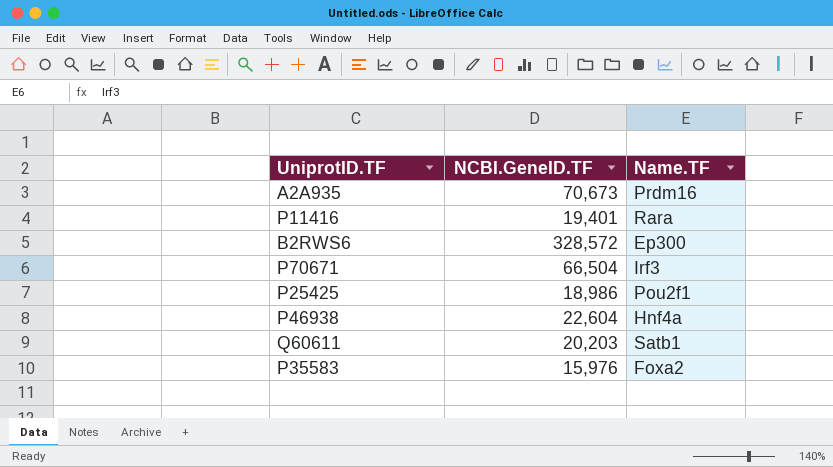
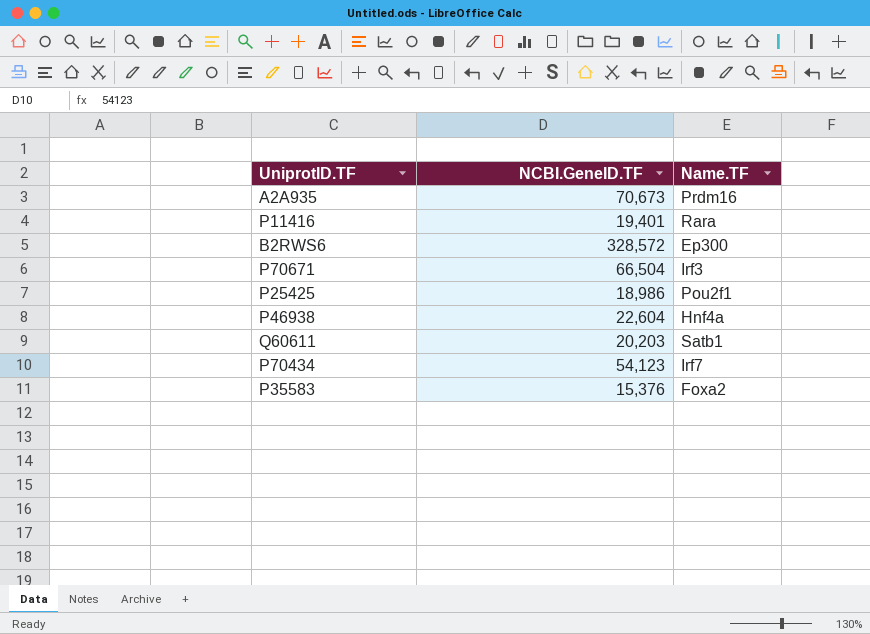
row P70434: none -> 54,123 | Irf7
P35583 | NCBI.GeneID.TF: 15,976 -> 15,376

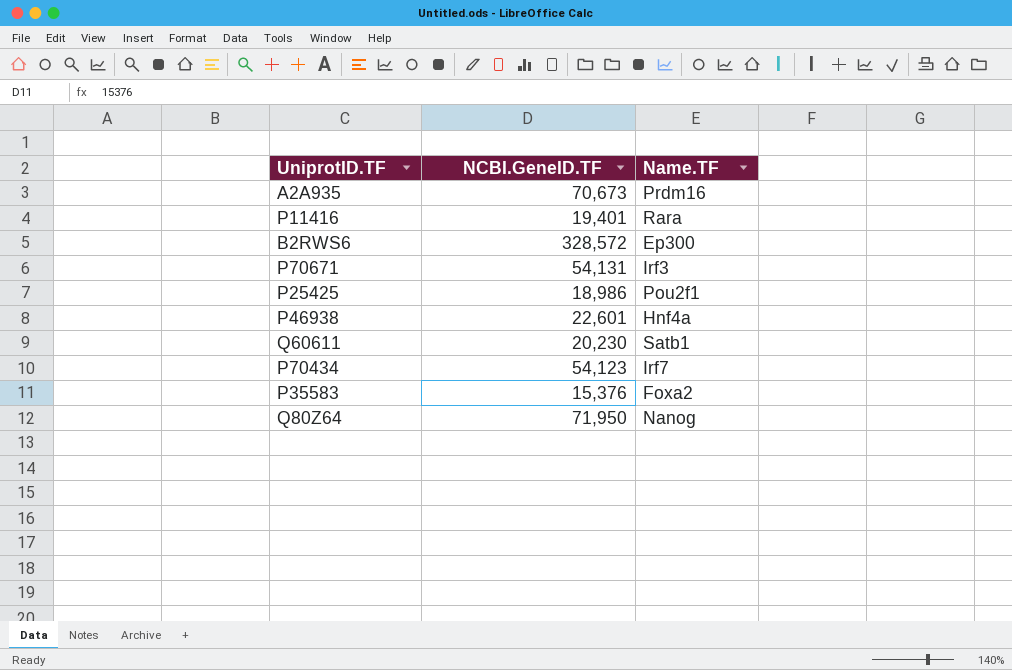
P70671 | NCBI.GeneID.TF: 66,504 -> 54,131
P46938 | NCBI.GeneID.TF: 22,604 -> 22,601
Q60611 | NCBI.GeneID.TF: 20,203 -> 20,230
row Q80Z64: none -> 71,950 | Nanog

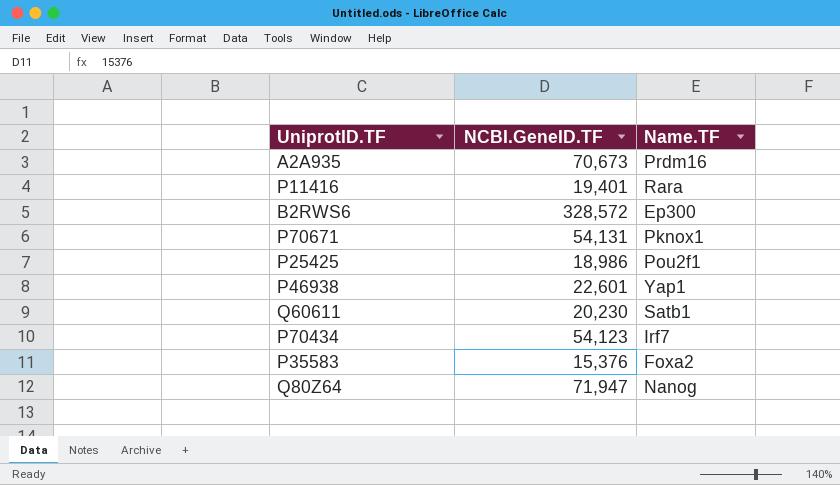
P70671 | Name.TF: Irf3 -> Pknox1
P46938 | Name.TF: Hnf4a -> Yap1
Q80Z64 | NCBI.GeneID.TF: 71,950 -> 71,947

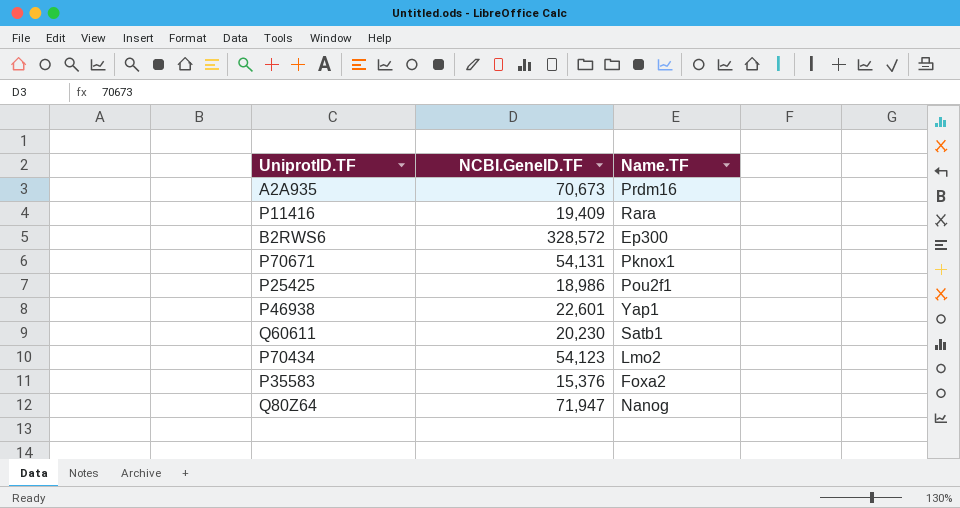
P11416 | NCBI.GeneID.TF: 19,401 -> 19,409
P70434 | Name.TF: Irf7 -> Lmo2

